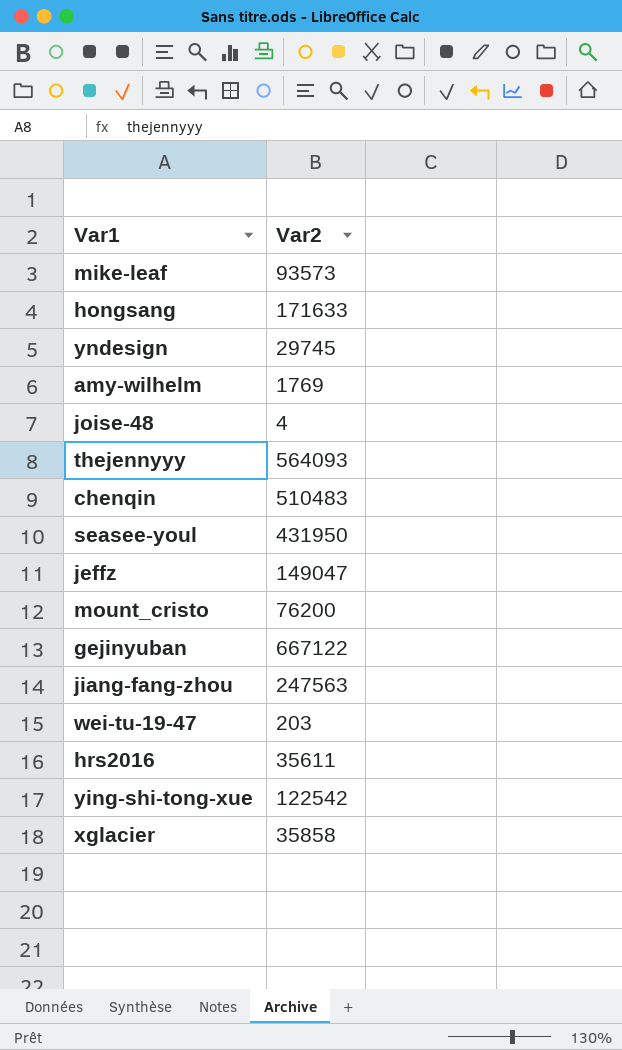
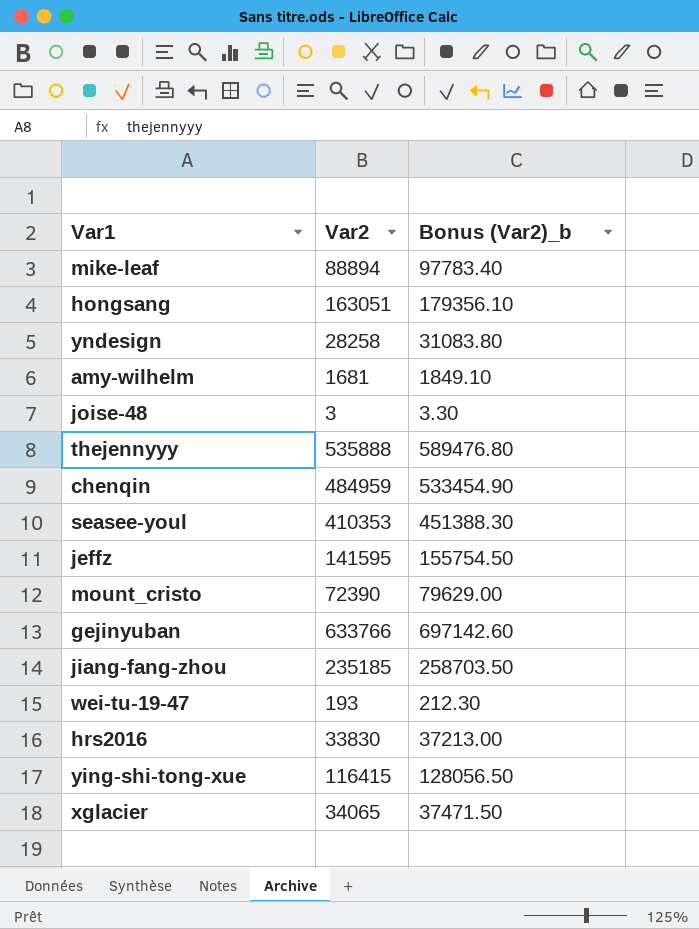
column Bonus (Var2)_b | formula: none -> [Var2] * 1.1
mike-leaf | Var2: 93573 -> 88894
hongsang | Var2: 171633 -> 163051
yndesign | Var2: 29745 -> 28258
amy-wilhelm | Var2: 1769 -> 1681
joise-48 | Var2: 4 -> 3
thejennyyy | Var2: 564093 -> 535888
chenqin | Var2: 510483 -> 484959
seasee-youl | Var2: 431950 -> 410353
jeffz | Var2: 149047 -> 141595
mount_cristo | Var2: 76200 -> 72390
gejinyuban | Var2: 667122 -> 633766
jiang-fang-zhou | Var2: 247563 -> 235185
wei-tu-19-47 | Var2: 203 -> 193
hrs2016 | Var2: 35611 -> 33830
ying-shi-tong-xue | Var2: 122542 -> 116415
xglacier | Var2: 35858 -> 34065

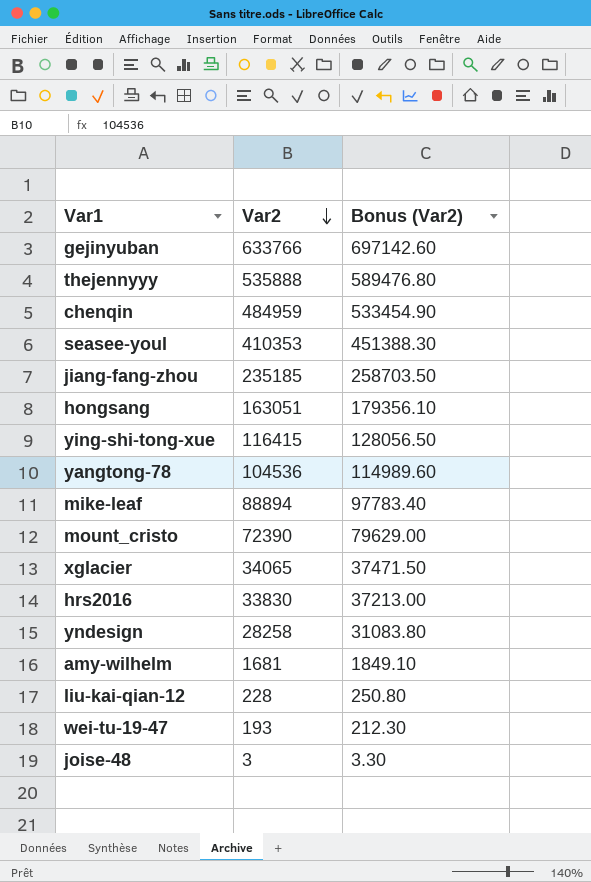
row order: none -> Var2 descending
column name: Bonus (Var2)_b -> Bonus (Var2)
row jeffz: 141595 | 155754.50 -> none
row yangtong-78: none -> 104536 | 114989.60
row liu-kai-qian-12: none -> 228 | 250.80

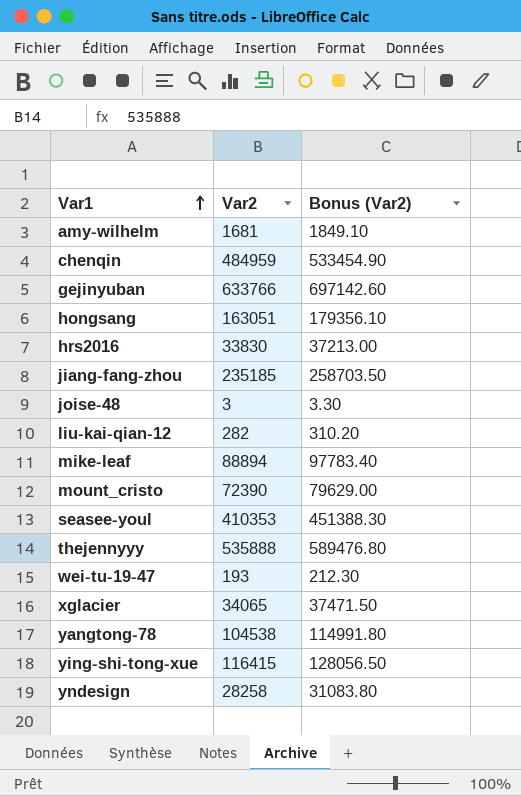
row order: Var2 descending -> Var1 ascending
liu-kai-qian-12 | Var2: 228 -> 282
liu-kai-qian-12 | Bonus (Var2): 250.80 -> 310.20
yangtong-78 | Var2: 104536 -> 104538
yangtong-78 | Bonus (Var2): 114989.60 -> 114991.80

